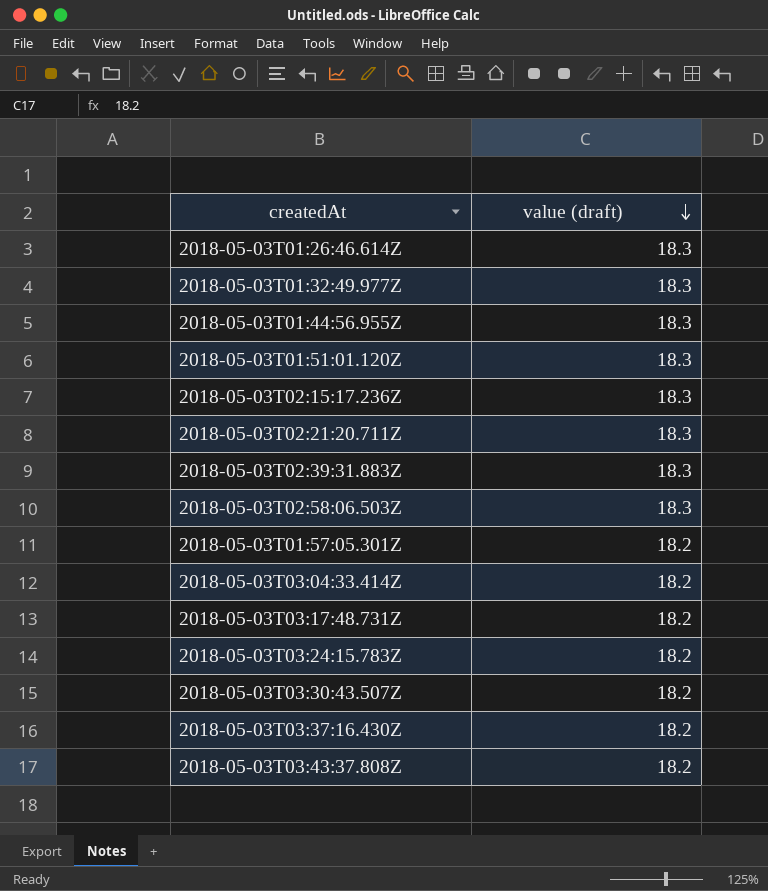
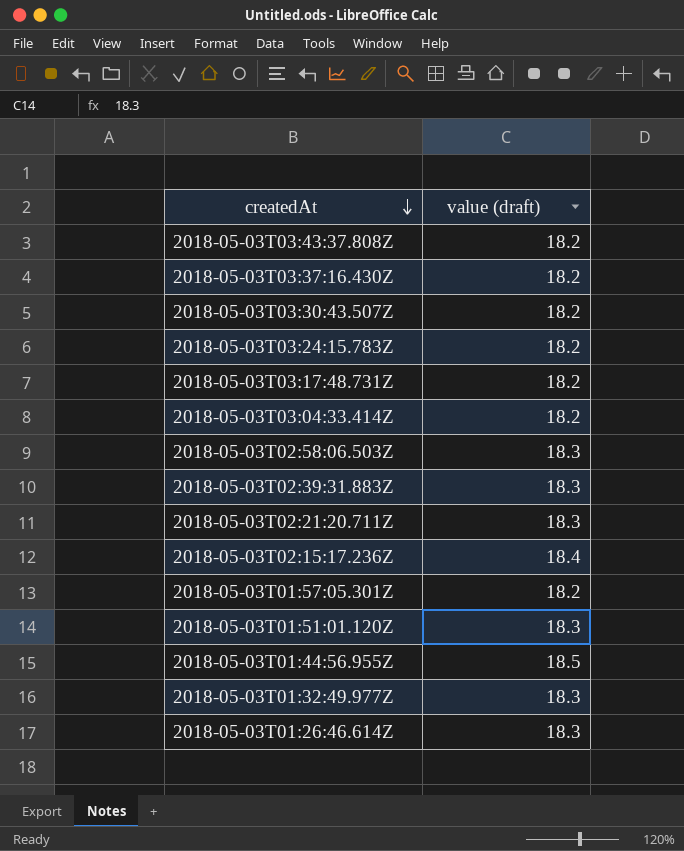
row order: value (draft) descending -> createdAt descending
2018-05-03T02:15:17.236Z | value (draft): 18.3 -> 18.4
2018-05-03T01:44:56.955Z | value (draft): 18.3 -> 18.5

